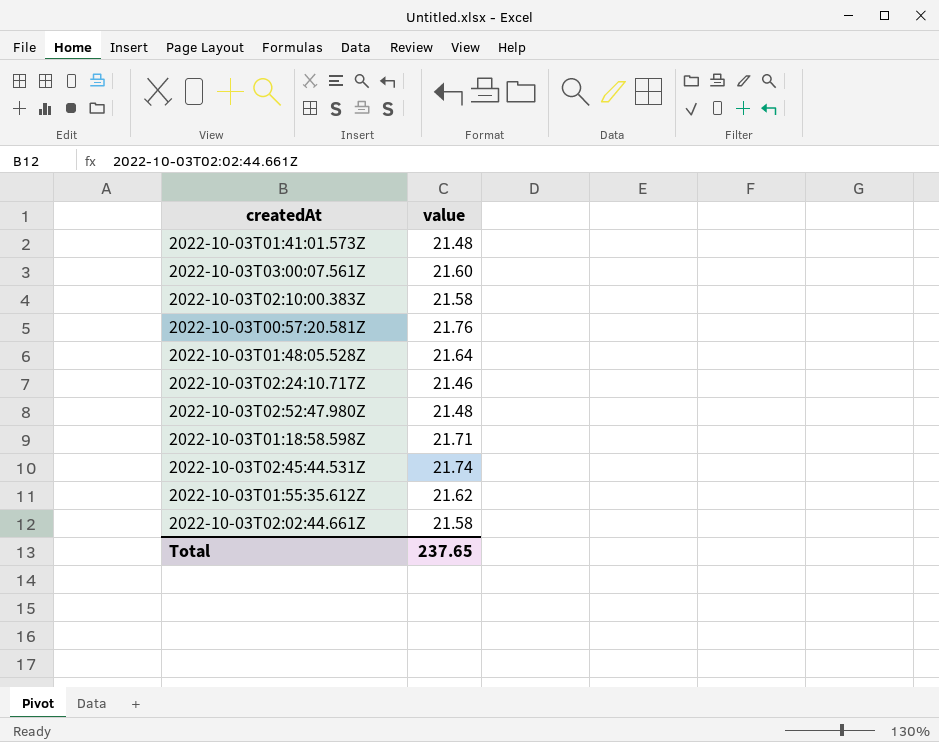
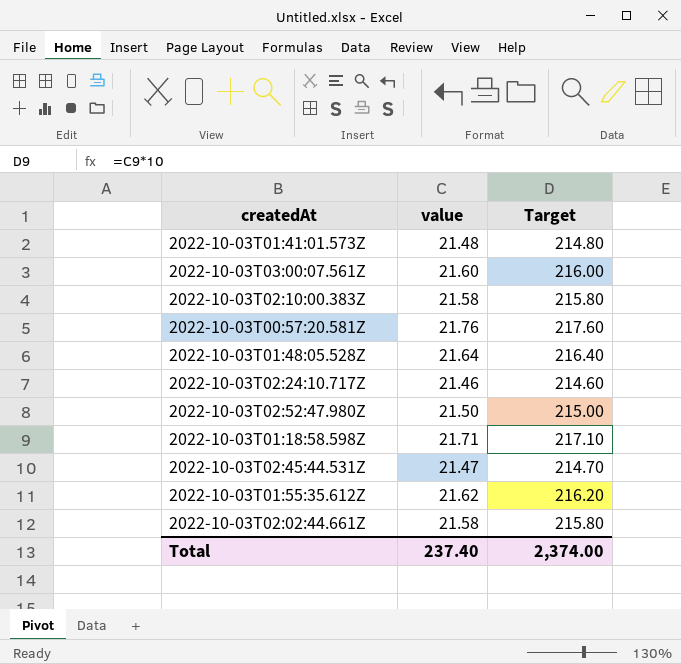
column Target | formula: none -> [value] * 10
2022-10-03T02:52:47.980Z | value: 21.48 -> 21.50
2022-10-03T02:45:44.531Z | value: 21.74 -> 21.47
Total | value: 237.65 -> 237.40

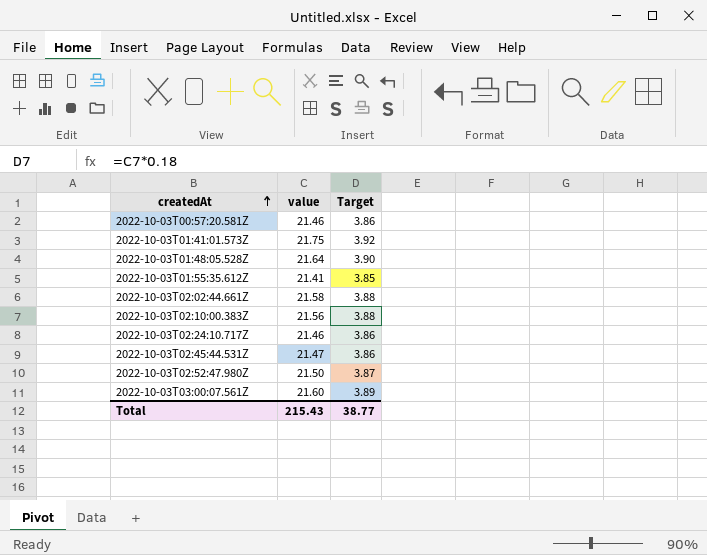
row order: none -> createdAt ascending
column Target | formula: [value] * 10 -> [value] * 0.18
row 2022-10-03T01:18:58.598Z: 21.71 | 217.10 -> none
2022-10-03T00:57:20.581Z | value: 21.76 -> 21.46
2022-10-03T01:41:01.573Z | value: 21.48 -> 21.75
2022-10-03T01:55:35.612Z | value: 21.62 -> 21.41
2022-10-03T02:10:00.383Z | value: 21.58 -> 21.56
Total | value: 237.40 -> 215.43
Total | Target: 2,374.00 -> 38.77

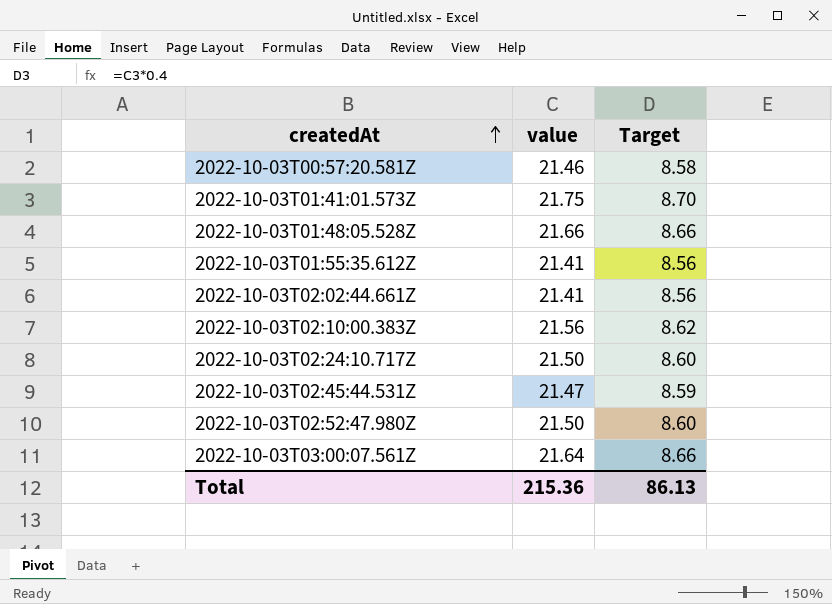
column Target | formula: [value] * 0.18 -> [value] * 0.4
2022-10-03T01:48:05.528Z | value: 21.64 -> 21.66
2022-10-03T02:02:44.661Z | value: 21.58 -> 21.41
2022-10-03T02:24:10.717Z | value: 21.46 -> 21.50
2022-10-03T03:00:07.561Z | value: 21.60 -> 21.64
Total | value: 215.43 -> 215.36
Total | Target: 38.77 -> 86.13

